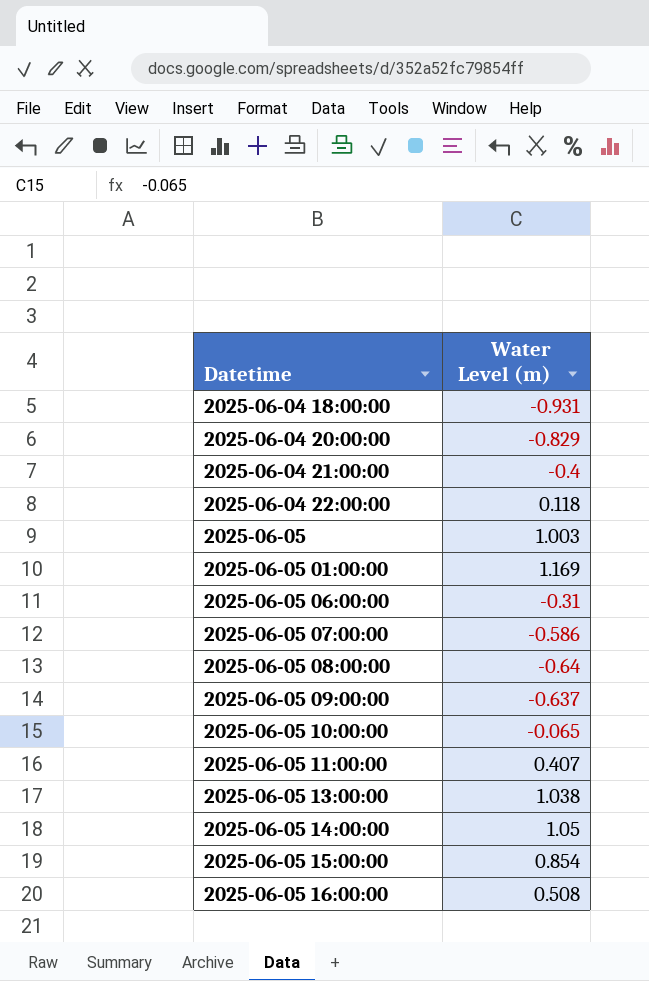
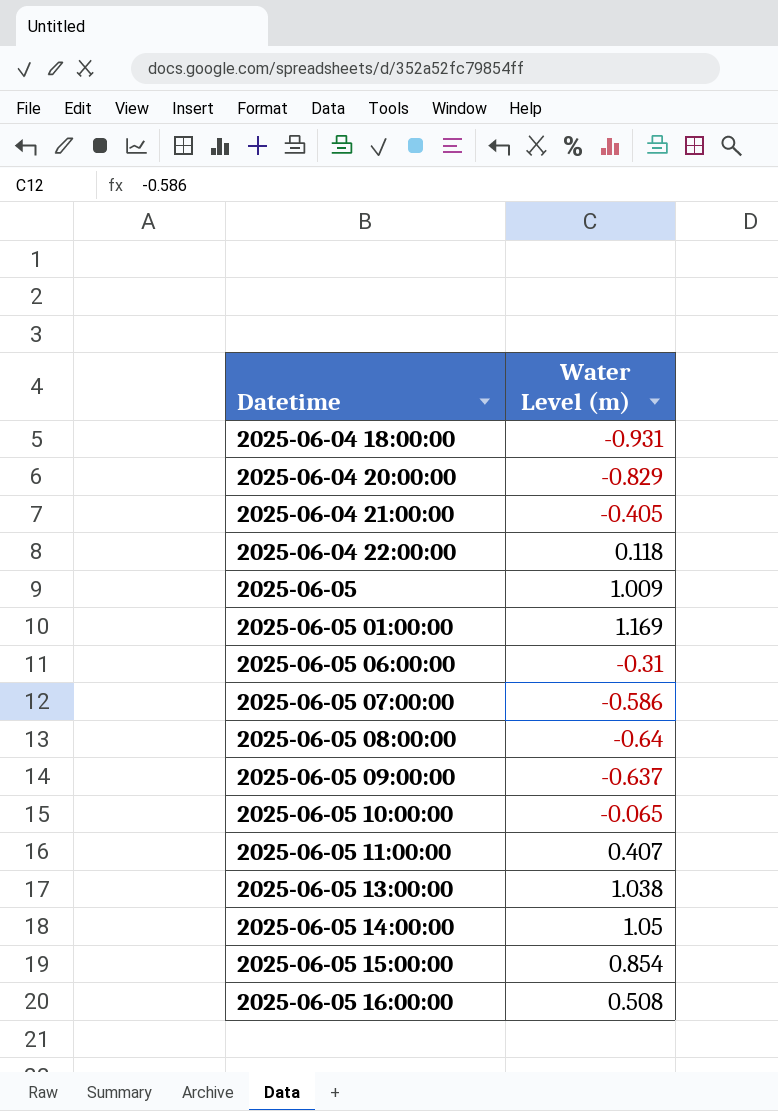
2025-06-04 21:00:00 | Water Level (m): -0.4 -> -0.405
2025-06-05 | Water Level (m): 1.003 -> 1.009

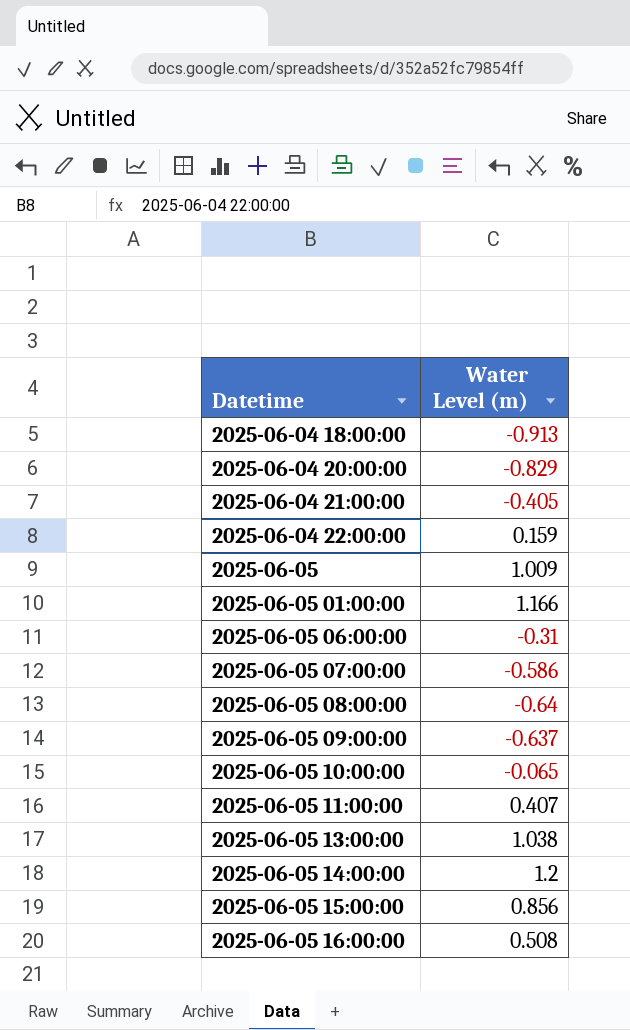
2025-06-04 18:00:00 | Water Level (m): -0.931 -> -0.913
2025-06-04 22:00:00 | Water Level (m): 0.118 -> 0.159
2025-06-05 01:00:00 | Water Level (m): 1.169 -> 1.166
2025-06-05 14:00:00 | Water Level (m): 1.05 -> 1.2
2025-06-05 15:00:00 | Water Level (m): 0.854 -> 0.856

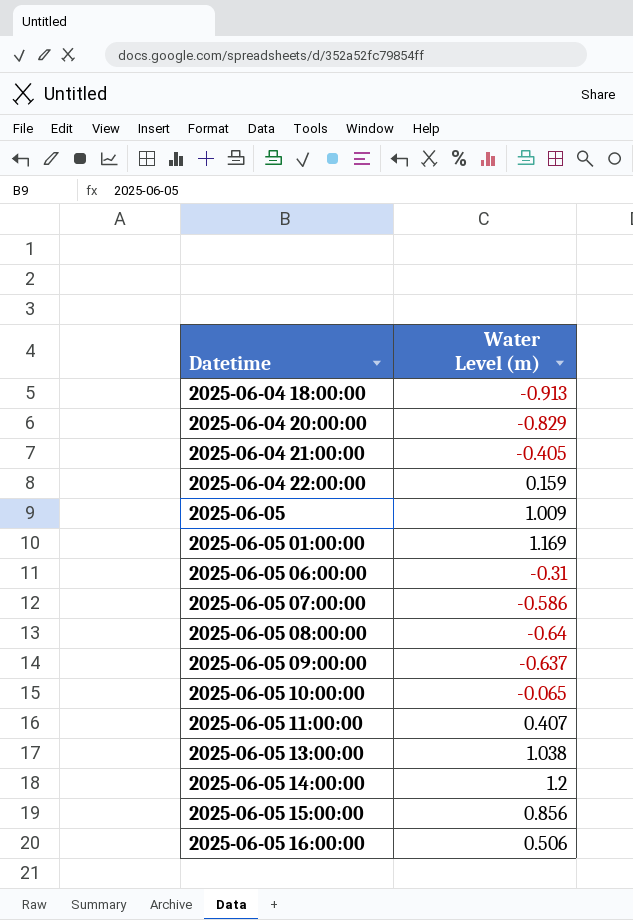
2025-06-05 01:00:00 | Water Level (m): 1.166 -> 1.169
2025-06-05 16:00:00 | Water Level (m): 0.508 -> 0.506

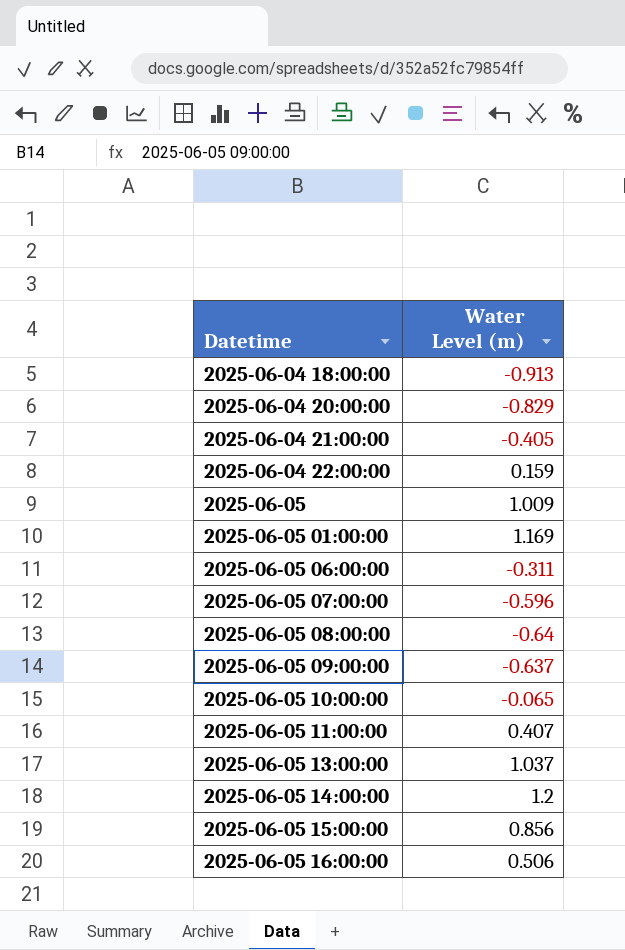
2025-06-05 06:00:00 | Water Level (m): -0.31 -> -0.311
2025-06-05 07:00:00 | Water Level (m): -0.586 -> -0.596
2025-06-05 13:00:00 | Water Level (m): 1.038 -> 1.037

